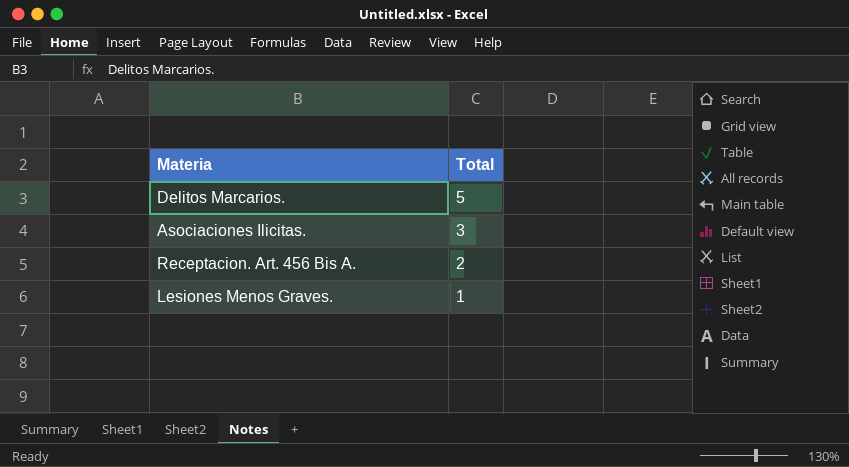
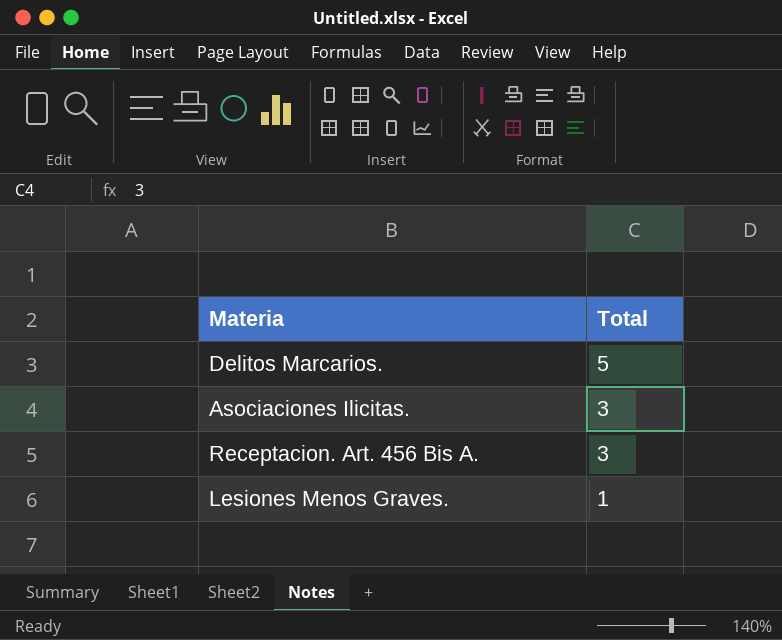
Receptacion. Art. 456 Bis A. | Total: 2 -> 3

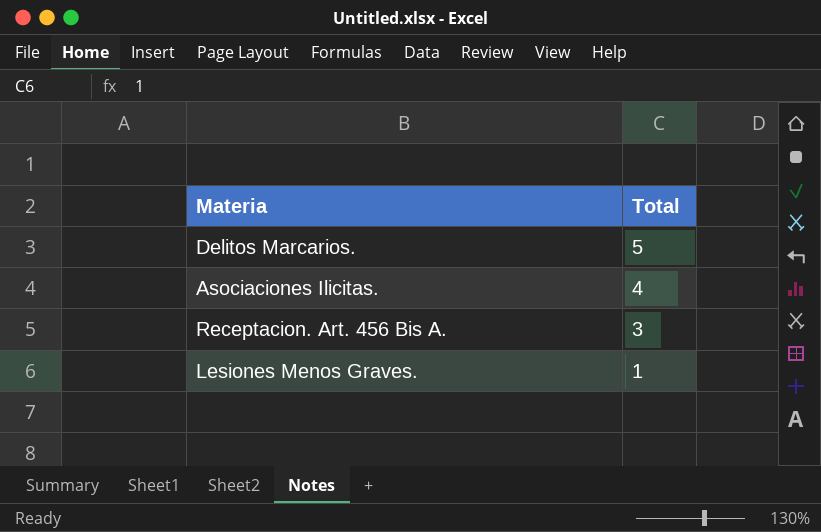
Asociaciones Ilicitas. | Total: 3 -> 4

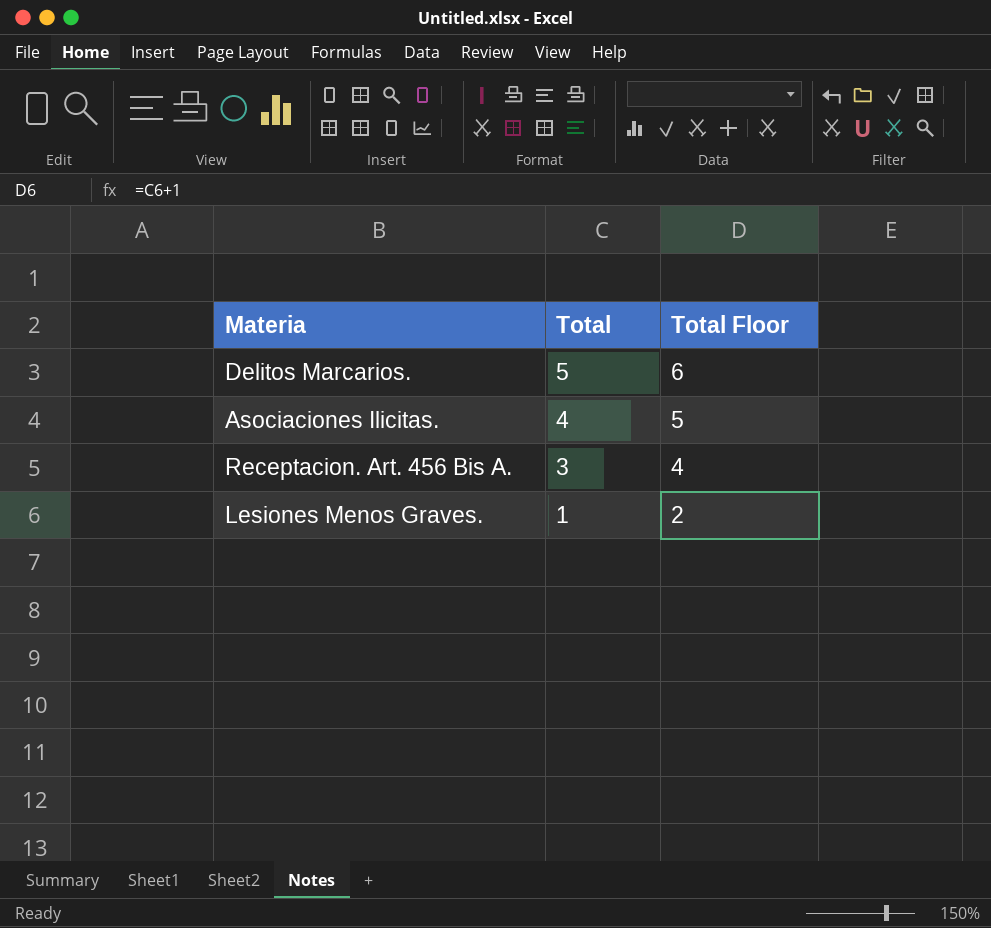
column Total Floor | formula: none -> [Total] + 1

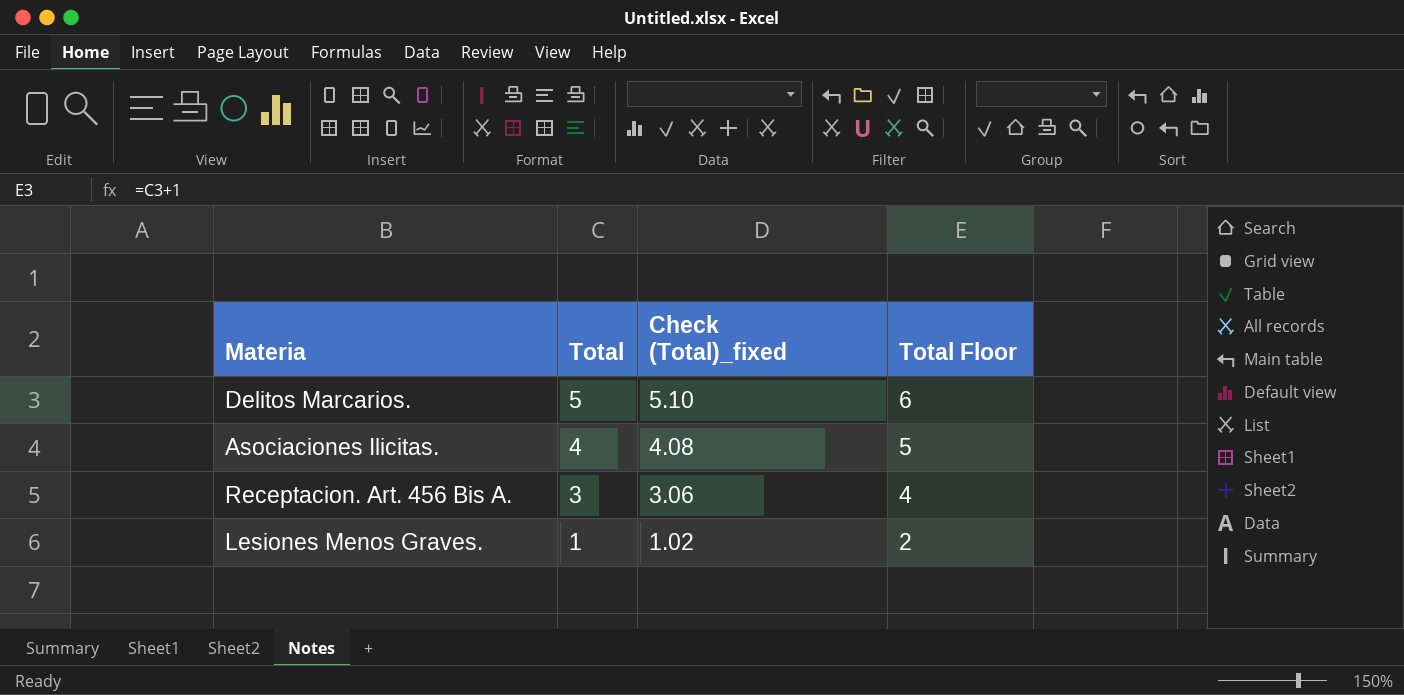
column Check (Total)_fixed | formula: none -> [Total] * 1.02

